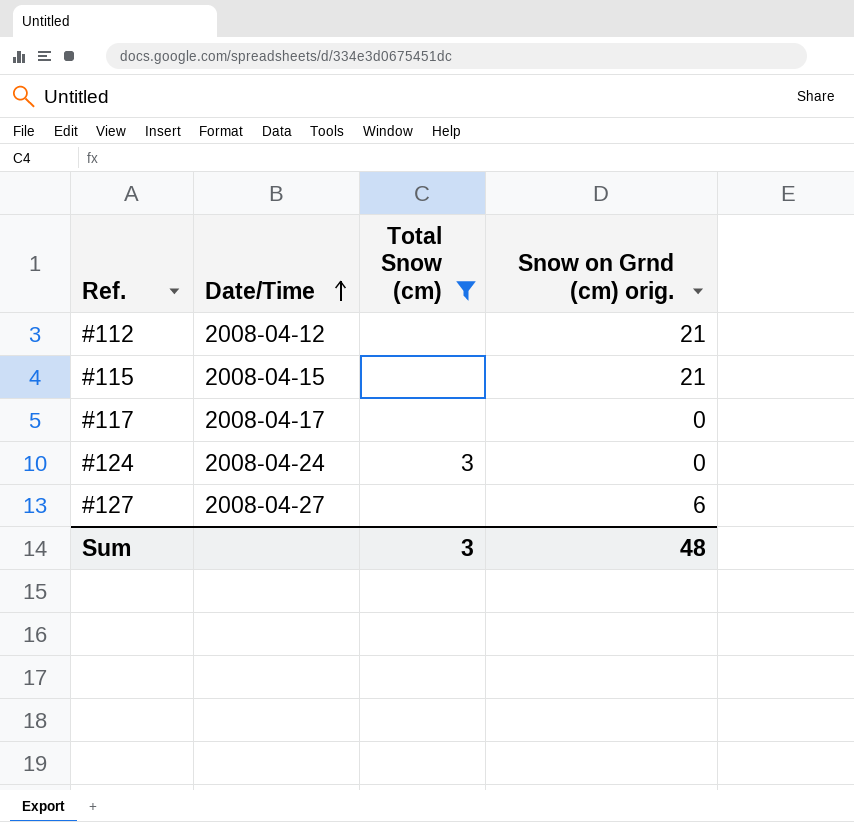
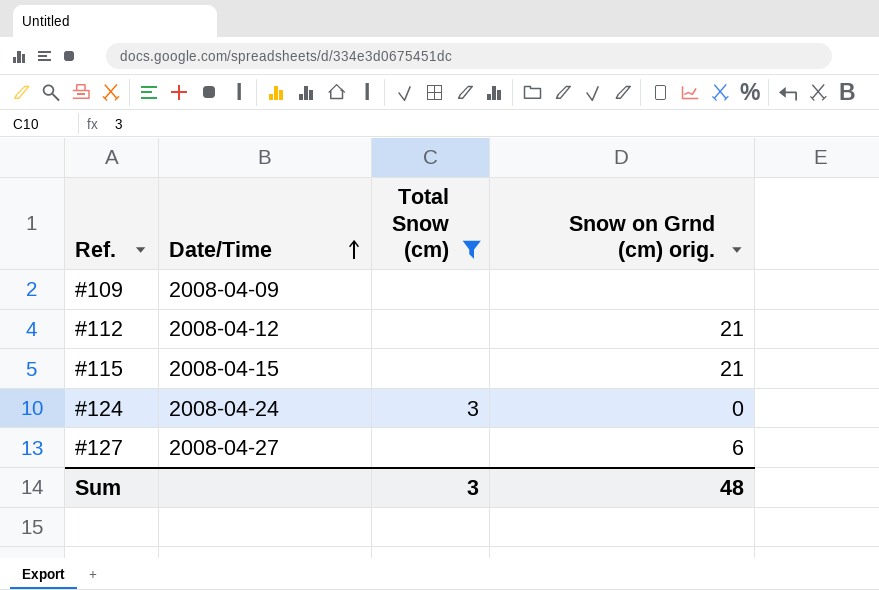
row #117: 2008-04-17 | none | 0 -> none
row #109: none -> 2008-04-09 | none | none

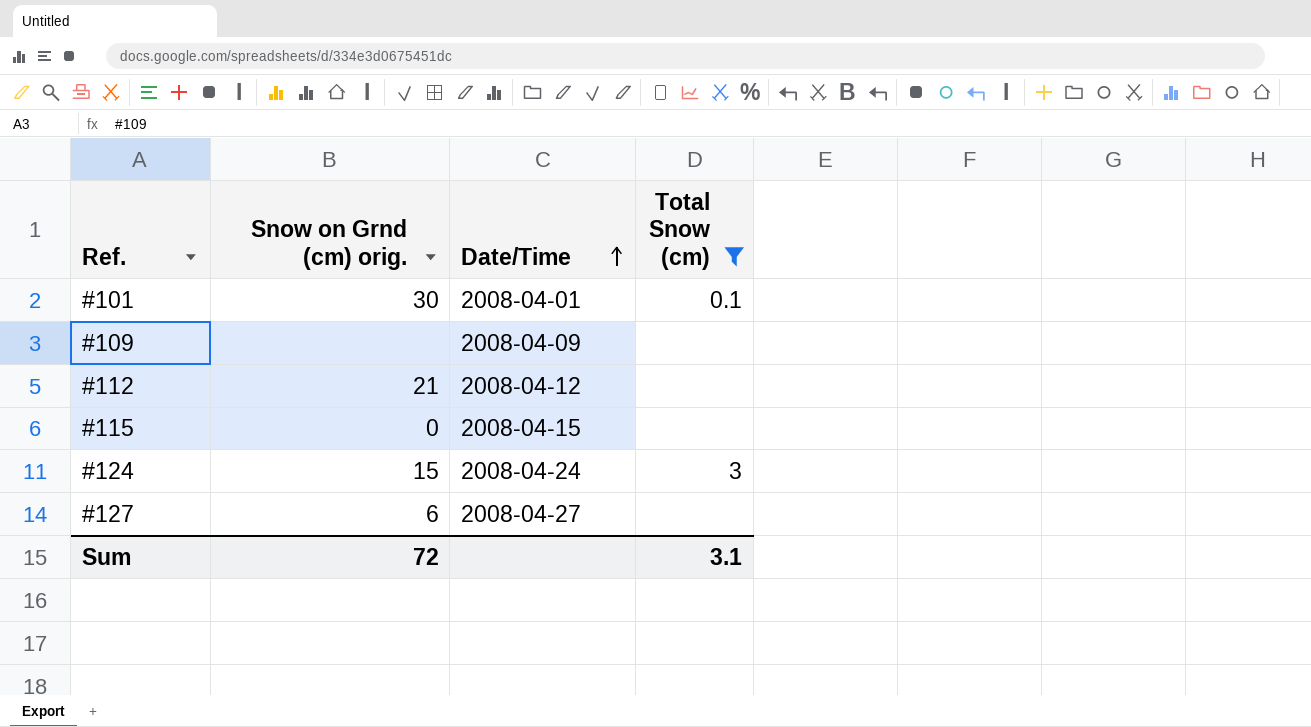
column Snow on Grnd (cm) orig. | position: 4 -> 2
row #101: none -> 30 | 2008-04-01 | 0.1
#115 | Snow on Grnd (cm) orig.: 21 -> 0
#124 | Snow on Grnd (cm) orig.: 0 -> 15
Sum | Snow on Grnd (cm) orig.: 48 -> 72
Sum | Total Snow (cm): 3 -> 3.1

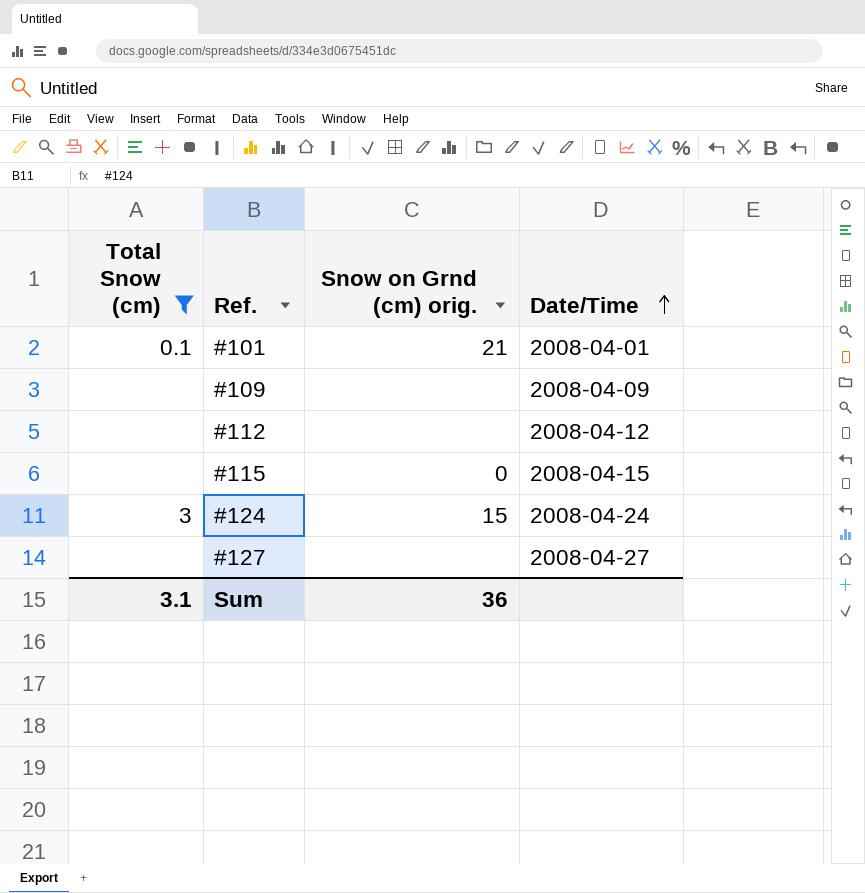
column Total Snow (cm) | position: 4 -> 1
#101 | Snow on Grnd (cm) orig.: 30 -> 21
#112 | Snow on Grnd (cm) orig.: 21 -> none
#127 | Snow on Grnd (cm) orig.: 6 -> none
Sum | Snow on Grnd (cm) orig.: 72 -> 36

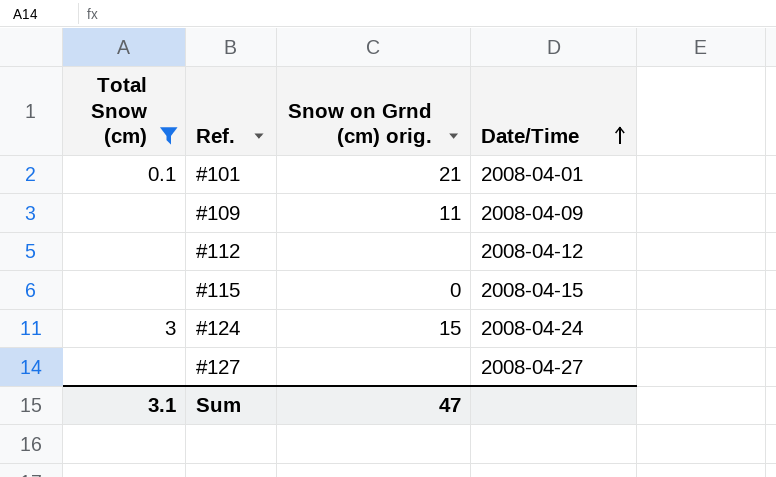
#109 | Snow on Grnd (cm) orig.: none -> 11
Sum | Snow on Grnd (cm) orig.: 36 -> 47

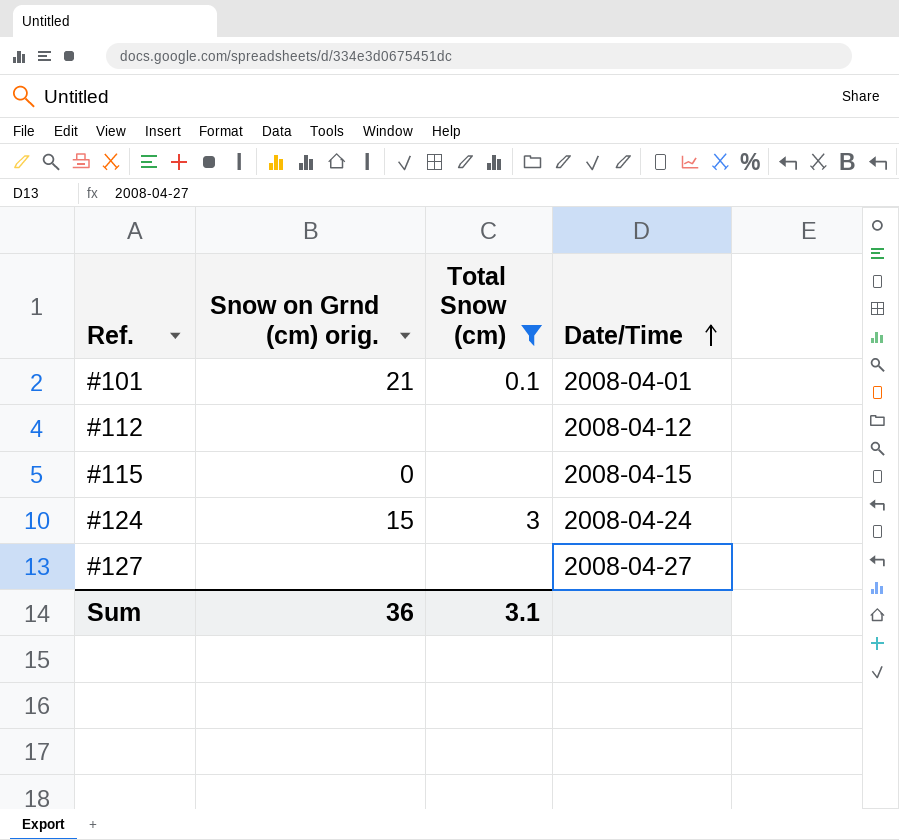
column Total Snow (cm) | position: 1 -> 3
row #109: none | 11 | 2008-04-09 -> none
Sum | Snow on Grnd (cm) orig.: 47 -> 36

